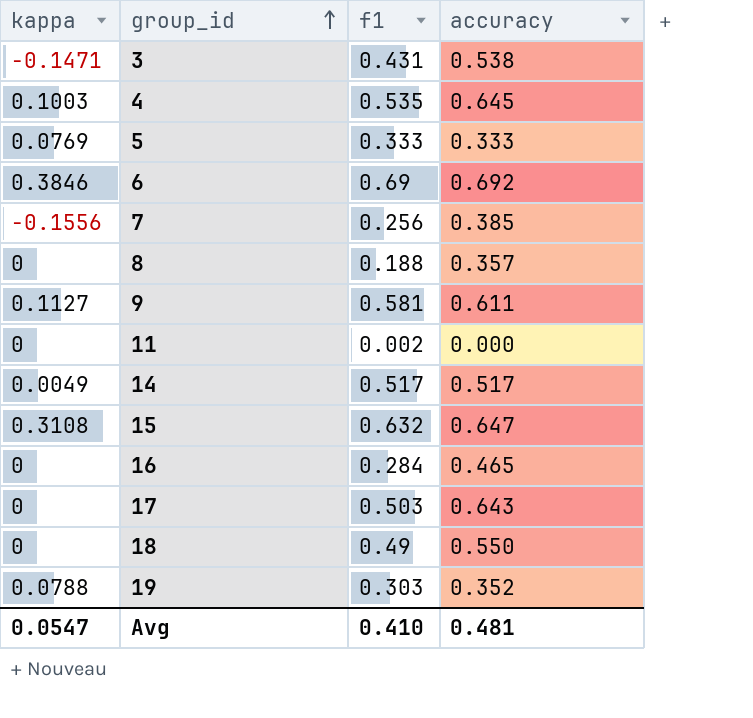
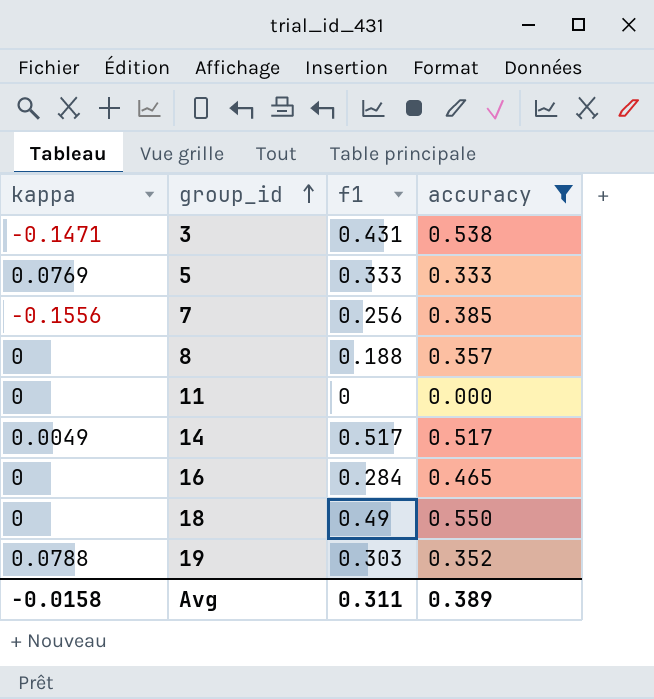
filter: none -> accuracy <= 0.550
11 | f1: 0.002 -> 0
Avg | kappa: 0.0547 -> -0.0158
Avg | f1: 0.410 -> 0.311
Avg | accuracy: 0.481 -> 0.389

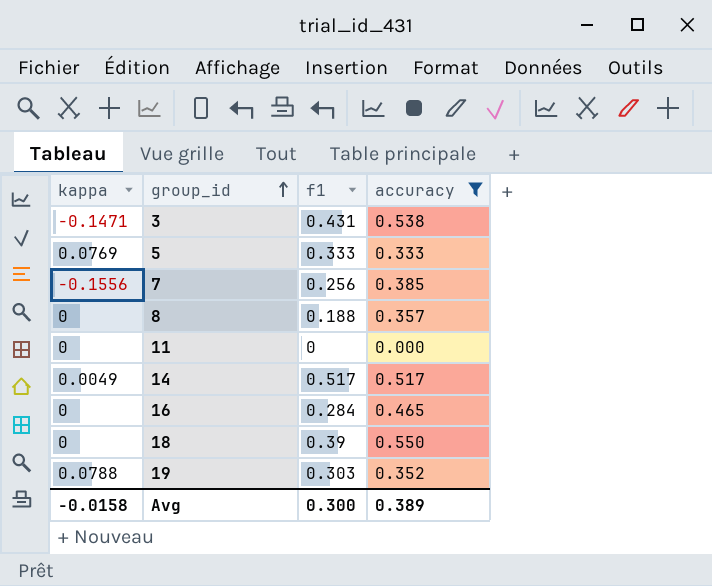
18 | f1: 0.49 -> 0.39
Avg | f1: 0.311 -> 0.300

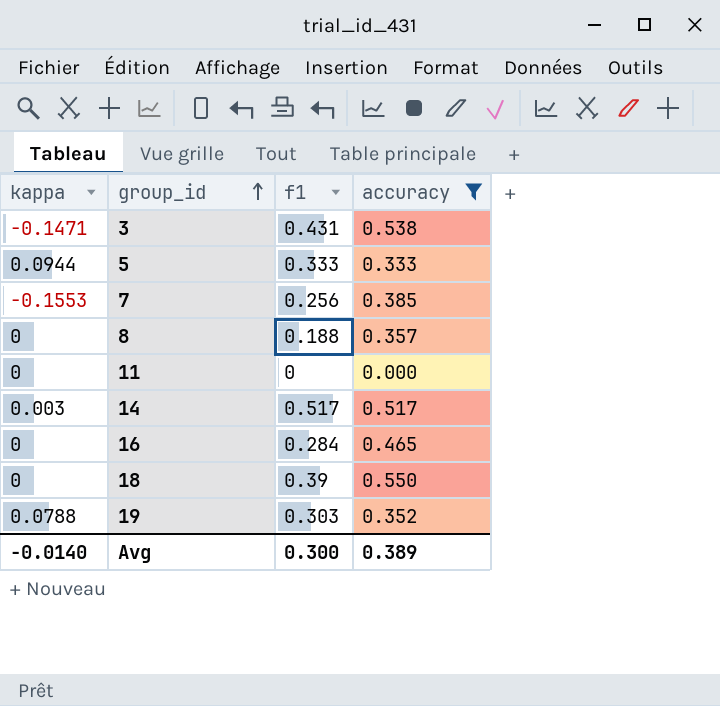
5 | kappa: 0.0769 -> 0.0944
7 | kappa: -0.1556 -> -0.1553
14 | kappa: 0.0049 -> 0.003
Avg | kappa: -0.0158 -> -0.0140

